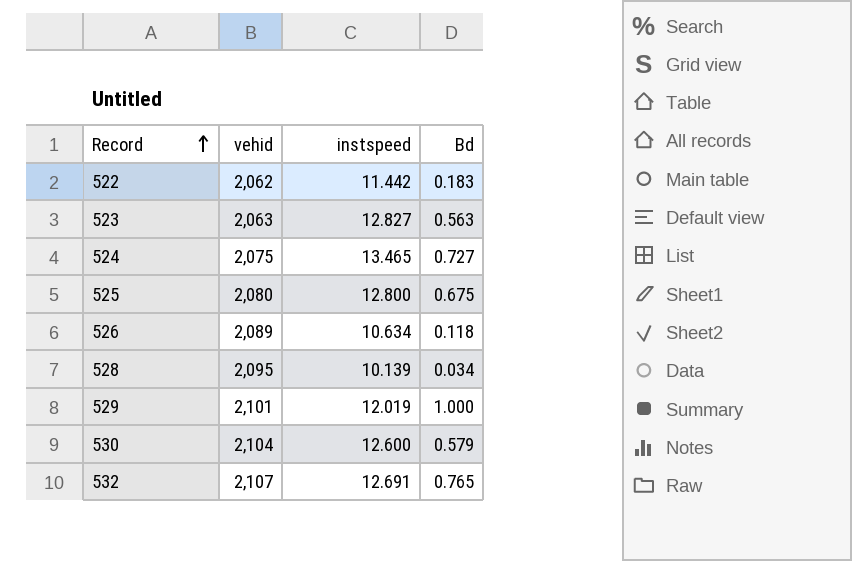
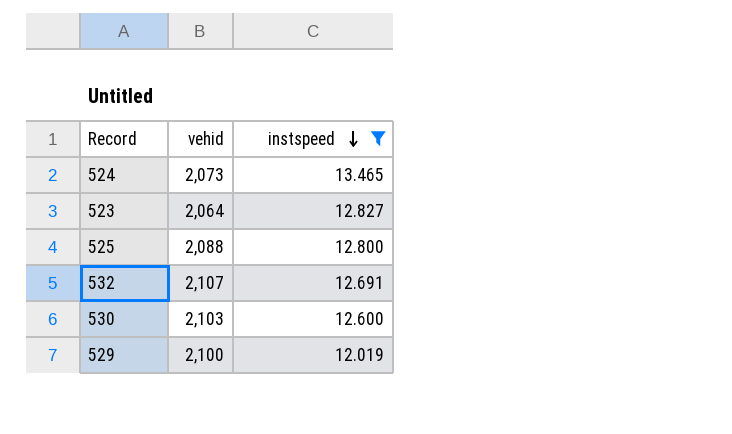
filter: none -> instspeed >= 12.019
row order: Record ascending -> instspeed descending
column Bd | position: 4 -> none
524 | vehid: 2,075 -> 2,073
523 | vehid: 2,063 -> 2,064
525 | vehid: 2,080 -> 2,088
530 | vehid: 2,104 -> 2,103
529 | vehid: 2,101 -> 2,100

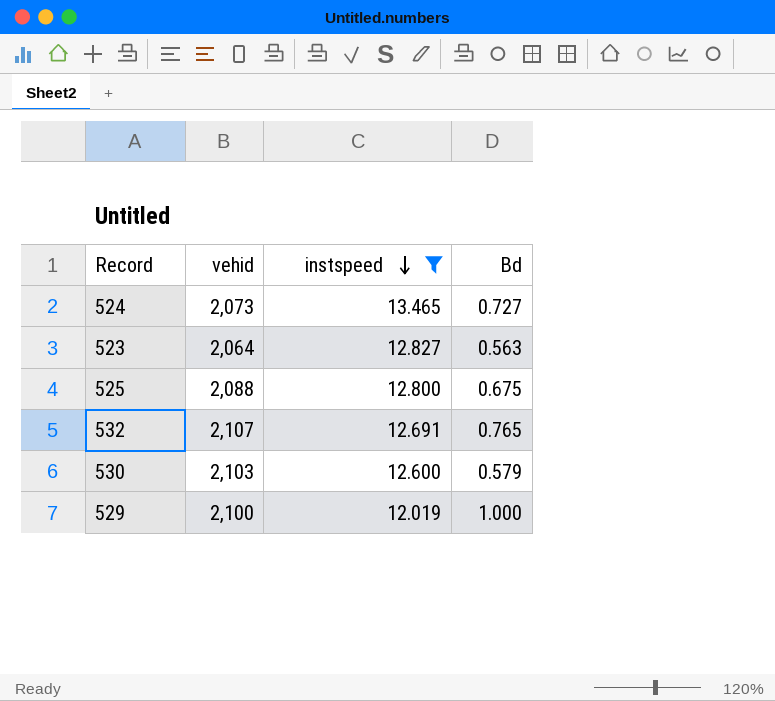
column Bd | position: none -> 4

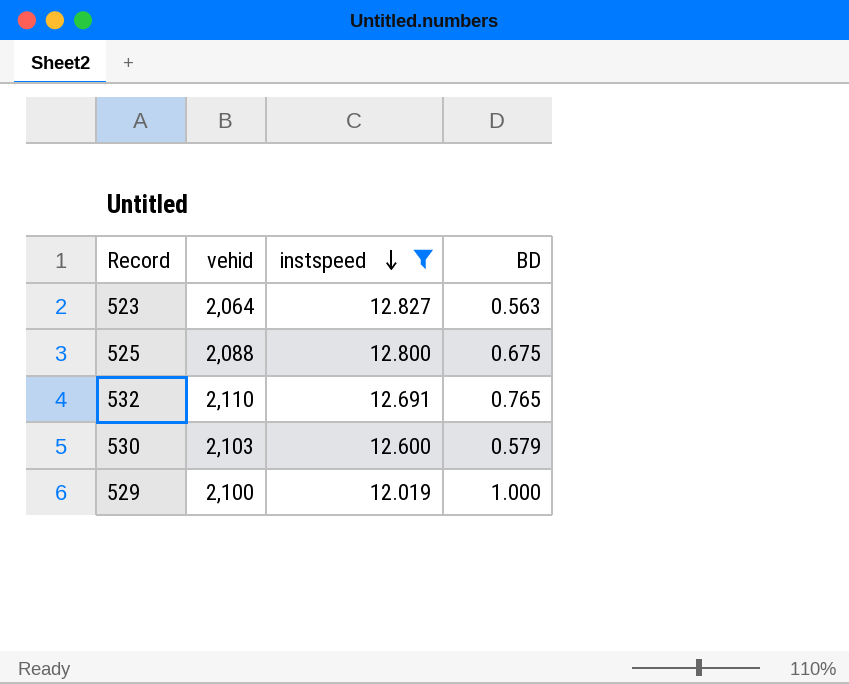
column name: Bd -> BD
row 524: 2,073 | 13.465 | 0.727 -> none
532 | vehid: 2,107 -> 2,110

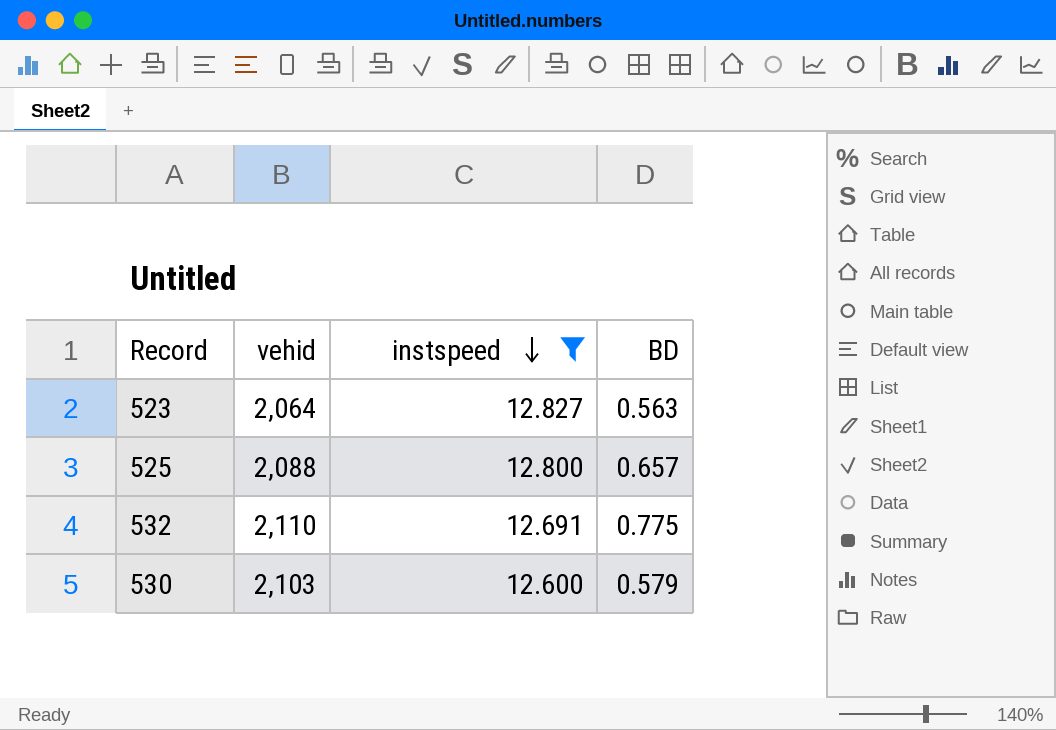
row 529: 2,100 | 12.019 | 1.000 -> none
525 | BD: 0.675 -> 0.657
532 | BD: 0.765 -> 0.775

